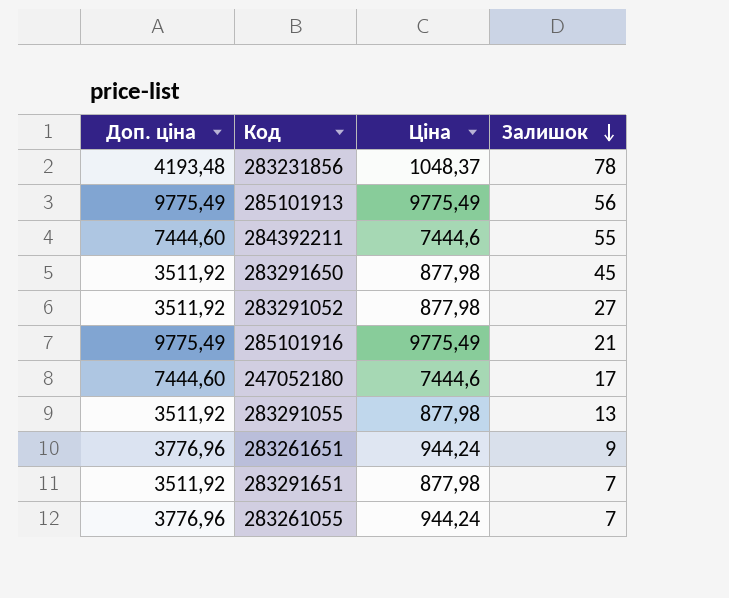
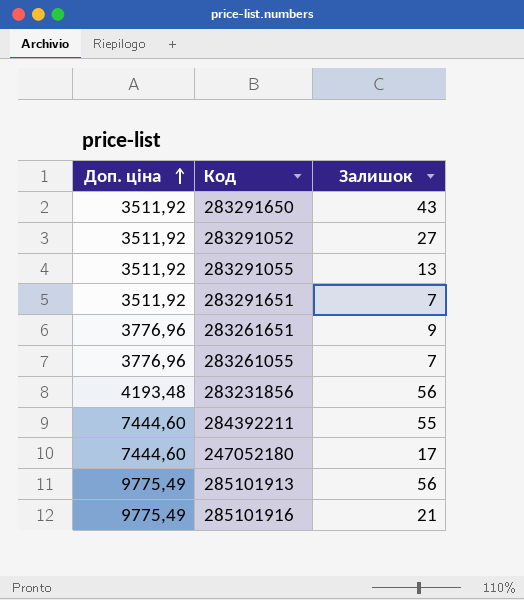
row order: Залишок descending -> Доп. ціна ascending
column Ціна | position: 3 -> none
283291650 | Залишок: 45 -> 43
283231856 | Залишок: 78 -> 56

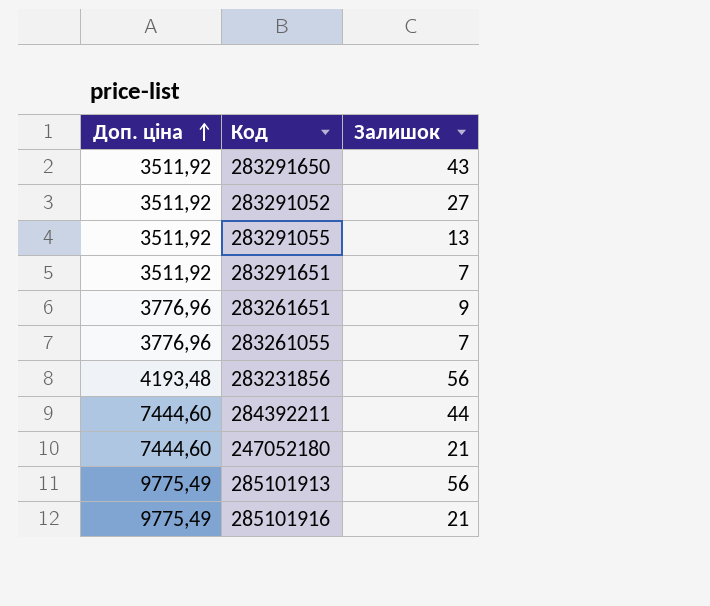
284392211 | Залишок: 55 -> 44
247052180 | Залишок: 17 -> 21

